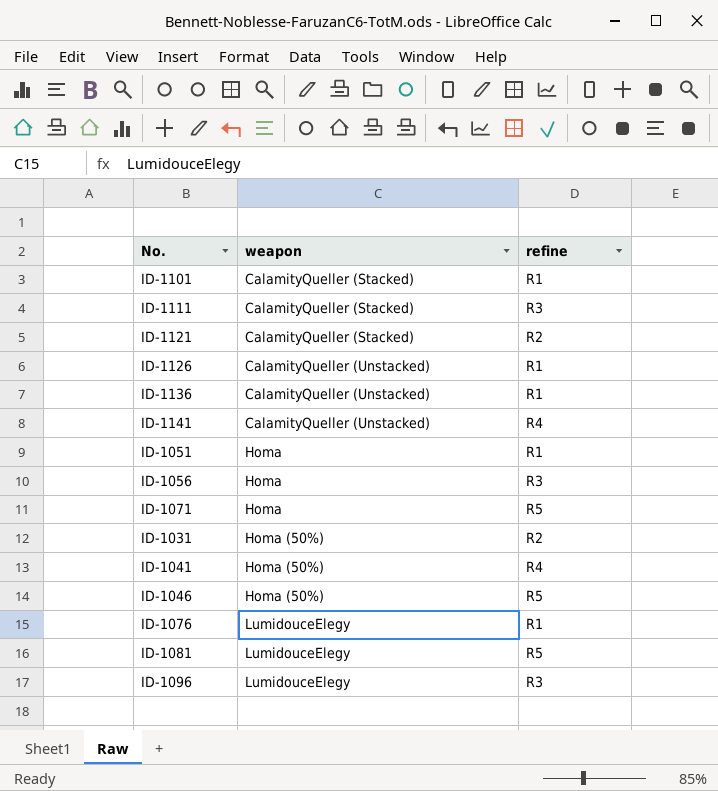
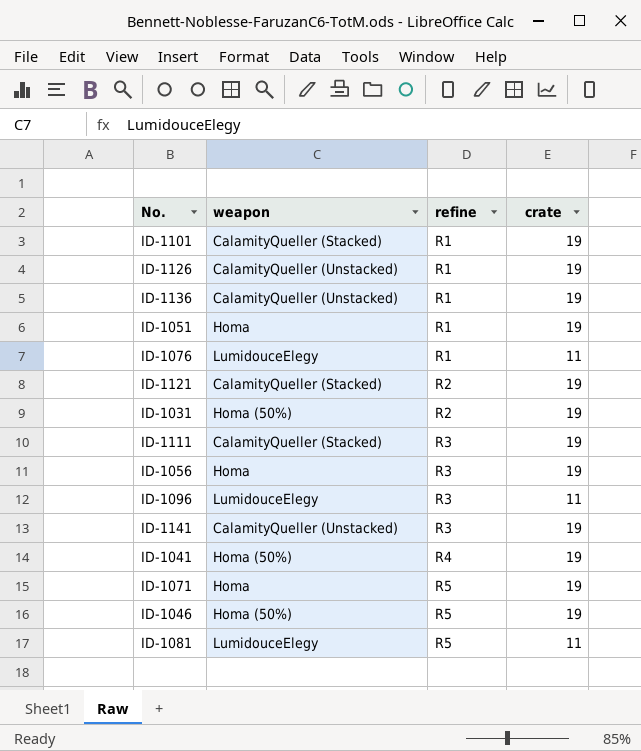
row order: weapon ascending -> refine ascending
column crate | position: none -> 4
ID-1141 | refine: R4 -> R3

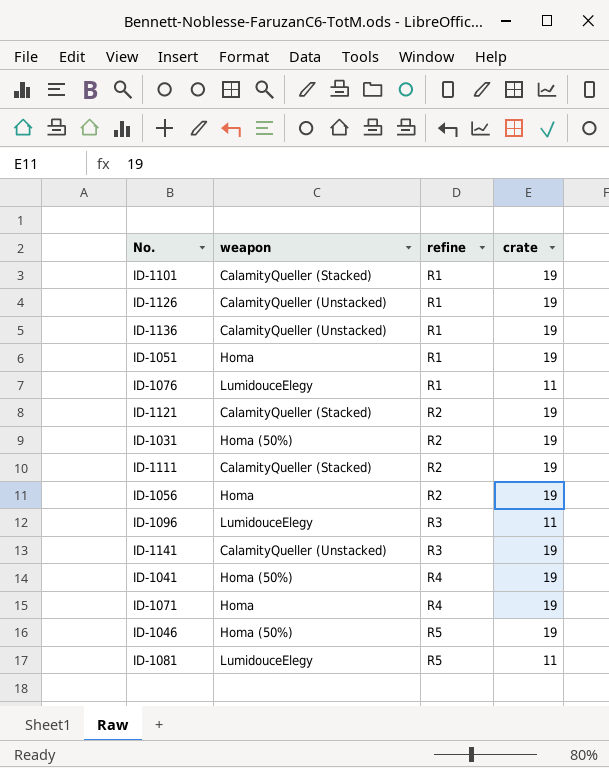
ID-1111 | refine: R3 -> R2
ID-1056 | refine: R3 -> R2
ID-1071 | refine: R5 -> R4

